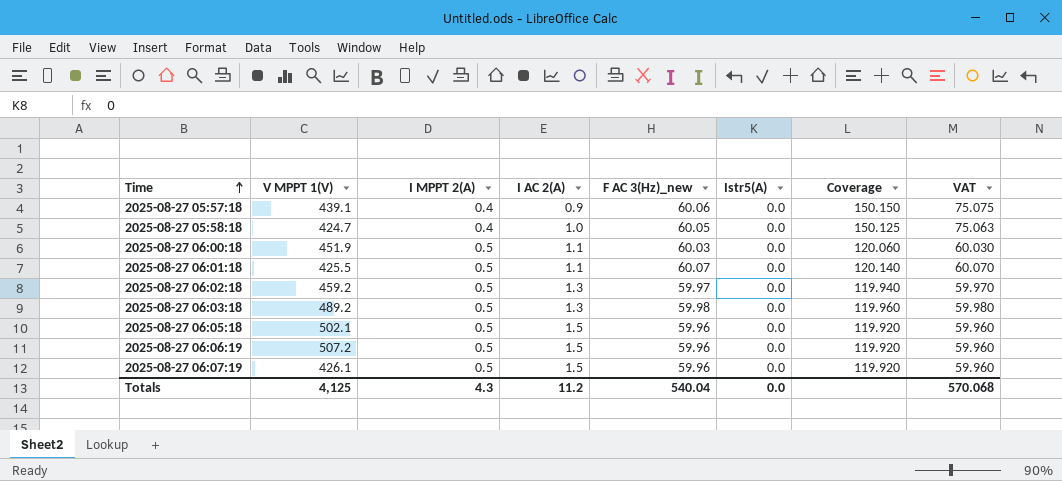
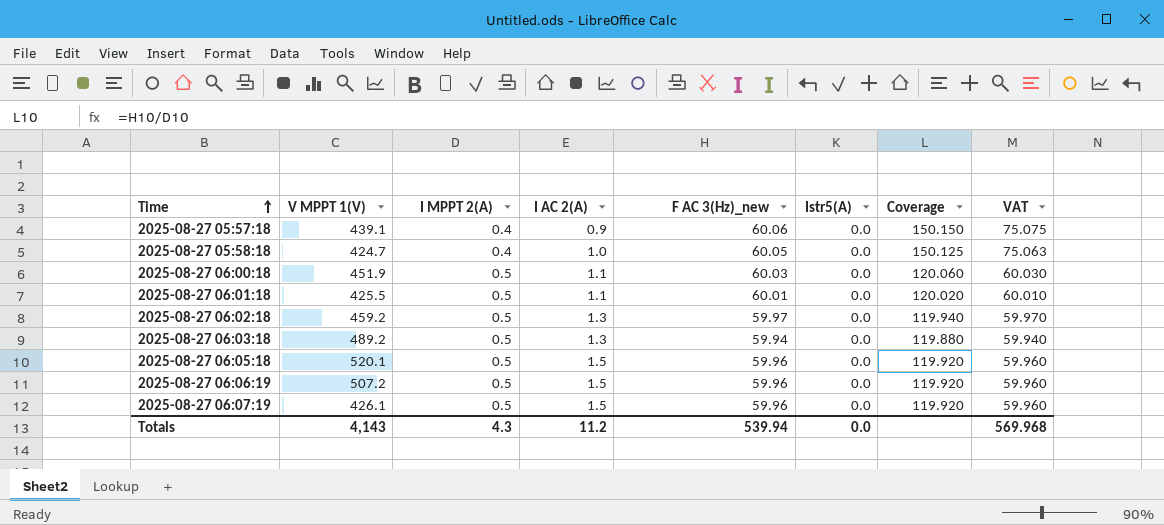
2025-08-27 06:01:18 | F AC 3(Hz)_new: 60.07 -> 60.01
2025-08-27 06:01:18 | Coverage: 120.140 -> 120.020
2025-08-27 06:01:18 | VAT: 60.070 -> 60.010
2025-08-27 06:03:18 | F AC 3(Hz)_new: 59.98 -> 59.94
2025-08-27 06:03:18 | Coverage: 119.960 -> 119.880
2025-08-27 06:03:18 | VAT: 59.980 -> 59.940
2025-08-27 06:05:18 | V MPPT 1(V): 502.1 -> 520.1
Totals | V MPPT 1(V): 4,125 -> 4,143
Totals | F AC 3(Hz)_new: 540.04 -> 539.94
Totals | VAT: 570.068 -> 569.968

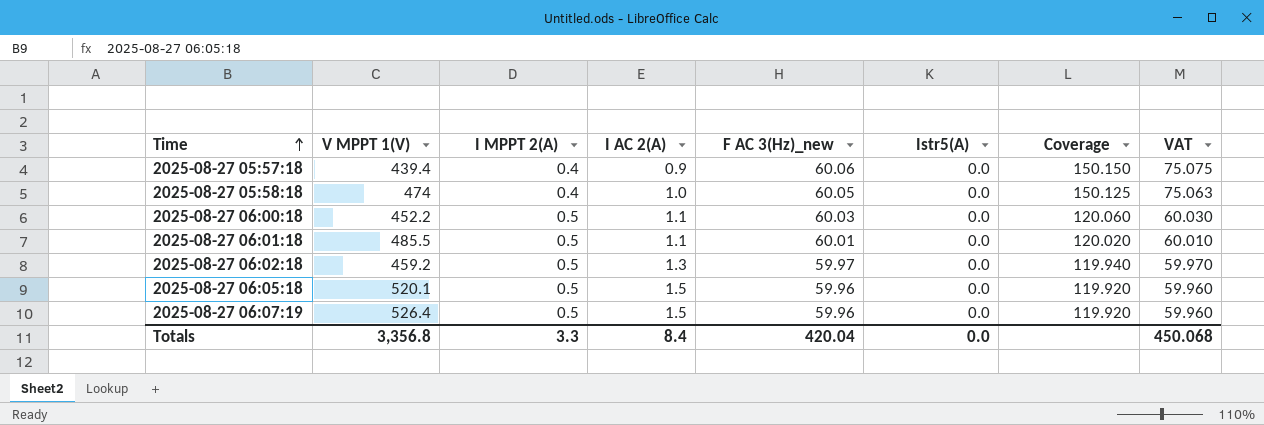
row 2025-08-27 06:03:18: 489.2 | 0.5 | 1.3 | 59.94 | 0.0 | 119.880 | 59.940 -> none
row 2025-08-27 06:06:19: 507.2 | 0.5 | 1.5 | 59.96 | 0.0 | 119.920 | 59.960 -> none
2025-08-27 05:57:18 | V MPPT 1(V): 439.1 -> 439.4
2025-08-27 05:58:18 | V MPPT 1(V): 424.7 -> 474
2025-08-27 06:00:18 | V MPPT 1(V): 451.9 -> 452.2
2025-08-27 06:01:18 | V MPPT 1(V): 425.5 -> 485.5
2025-08-27 06:07:19 | V MPPT 1(V): 426.1 -> 526.4
Totals | V MPPT 1(V): 4,143 -> 3,356.8
Totals | I MPPT 2(A): 4.3 -> 3.3
Totals | I AC 2(A): 11.2 -> 8.4
Totals | F AC 3(Hz)_new: 539.94 -> 420.04
Totals | VAT: 569.968 -> 450.068

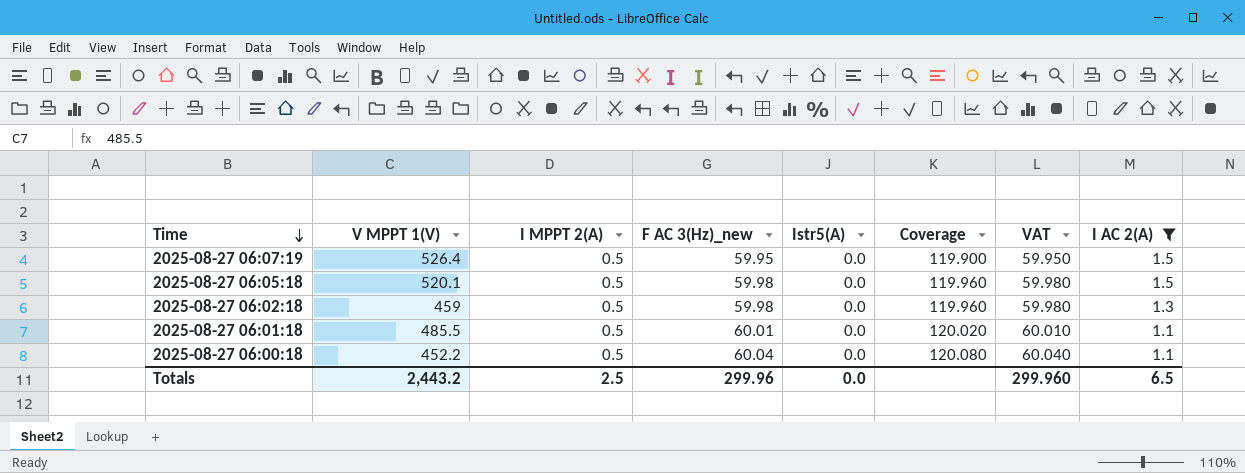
filter: none -> I AC 2(A) >= 1.1
row order: Time ascending -> Time descending
column I AC 2(A) | position: 4 -> 8
2025-08-27 06:07:19 | F AC 3(Hz)_new: 59.96 -> 59.95
2025-08-27 06:07:19 | Coverage: 119.920 -> 119.900
2025-08-27 06:07:19 | VAT: 59.960 -> 59.950
2025-08-27 06:05:18 | F AC 3(Hz)_new: 59.96 -> 59.98
2025-08-27 06:05:18 | Coverage: 119.920 -> 119.960
2025-08-27 06:05:18 | VAT: 59.960 -> 59.980
2025-08-27 06:02:18 | V MPPT 1(V): 459.2 -> 459
2025-08-27 06:02:18 | F AC 3(Hz)_new: 59.97 -> 59.98
2025-08-27 06:02:18 | Coverage: 119.940 -> 119.960
2025-08-27 06:02:18 | VAT: 59.970 -> 59.980
2025-08-27 06:00:18 | F AC 3(Hz)_new: 60.03 -> 60.04
2025-08-27 06:00:18 | Coverage: 120.060 -> 120.080
2025-08-27 06:00:18 | VAT: 60.030 -> 60.040
Totals | V MPPT 1(V): 3,356.8 -> 2,443.2
Totals | I MPPT 2(A): 3.3 -> 2.5
Totals | F AC 3(Hz)_new: 420.04 -> 299.96
Totals | VAT: 450.068 -> 299.960
Totals | I AC 2(A): 8.4 -> 6.5

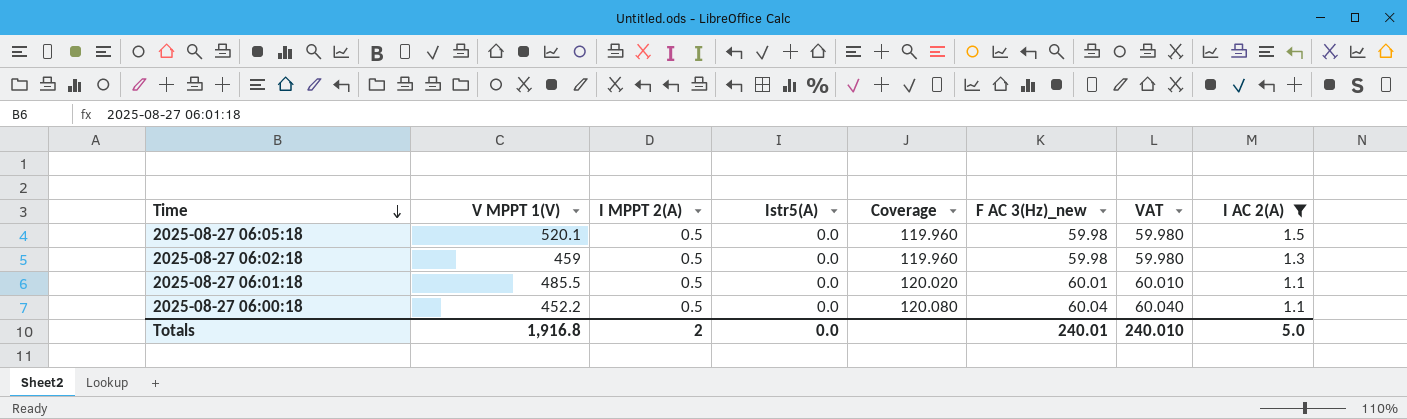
column F AC 3(Hz)_new | position: 4 -> 6
row 2025-08-27 06:07:19: 526.4 | 0.5 | 59.95 | 0.0 | 119.900 | 59.950 | 1.5 -> none
Totals | V MPPT 1(V): 2,443.2 -> 1,916.8
Totals | I MPPT 2(A): 2.5 -> 2
Totals | F AC 3(Hz)_new: 299.96 -> 240.01
Totals | VAT: 299.960 -> 240.010
Totals | I AC 2(A): 6.5 -> 5.0

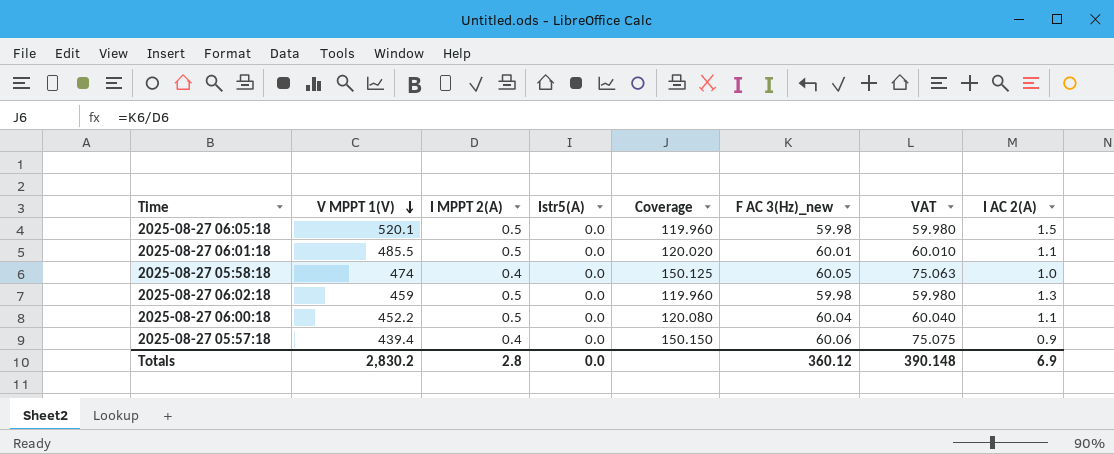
filter: I AC 2(A) >= 1.1 -> none
row order: Time descending -> V MPPT 1(V) descending
Totals | V MPPT 1(V): 1,916.8 -> 2,830.2
Totals | I MPPT 2(A): 2 -> 2.8
Totals | F AC 3(Hz)_new: 240.01 -> 360.12
Totals | VAT: 240.010 -> 390.148
Totals | I AC 2(A): 5.0 -> 6.9

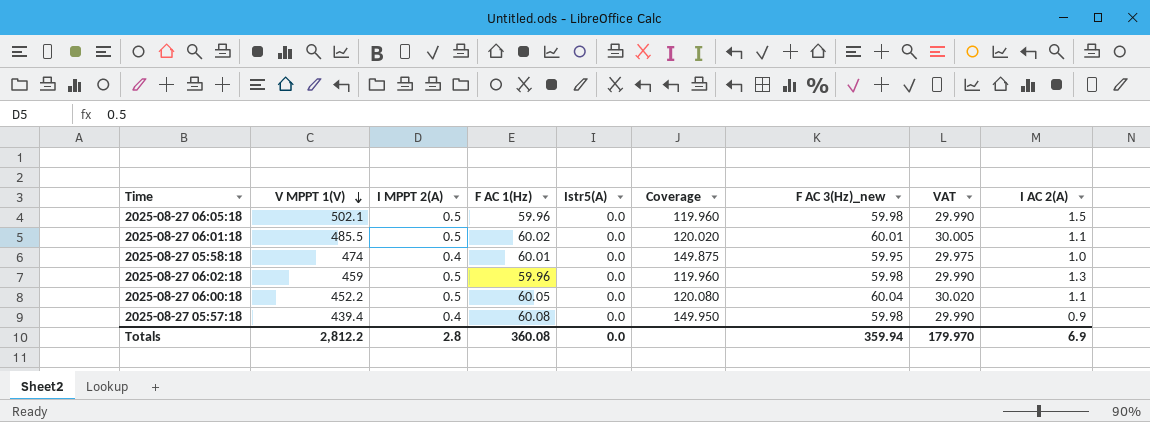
column F AC 1(Hz) | position: none -> 4
column VAT | formula: [Coverage] * 0.5 -> [F AC 3(Hz)_new] * 0.5
2025-08-27 06:05:18 | V MPPT 1(V): 520.1 -> 502.1
2025-08-27 05:58:18 | Coverage: 150.125 -> 149.875
2025-08-27 05:58:18 | F AC 3(Hz)_new: 60.05 -> 59.95
2025-08-27 05:57:18 | Coverage: 150.150 -> 149.950
2025-08-27 05:57:18 | F AC 3(Hz)_new: 60.06 -> 59.98
Totals | V MPPT 1(V): 2,830.2 -> 2,812.2
Totals | F AC 3(Hz)_new: 360.12 -> 359.94
Totals | VAT: 390.148 -> 179.970

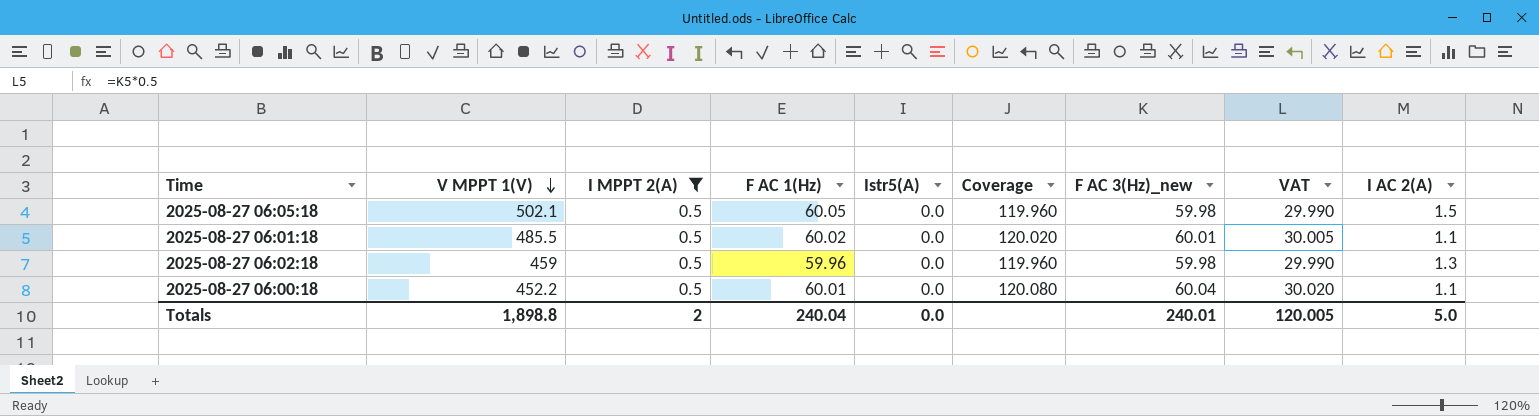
filter: none -> I MPPT 2(A) = 0.5
2025-08-27 06:05:18 | F AC 1(Hz): 59.96 -> 60.05
2025-08-27 06:00:18 | F AC 1(Hz): 60.05 -> 60.01
Totals | V MPPT 1(V): 2,812.2 -> 1,898.8
Totals | I MPPT 2(A): 2.8 -> 2
Totals | F AC 1(Hz): 360.08 -> 240.04
Totals | F AC 3(Hz)_new: 359.94 -> 240.01
Totals | VAT: 179.970 -> 120.005
Totals | I AC 2(A): 6.9 -> 5.0

